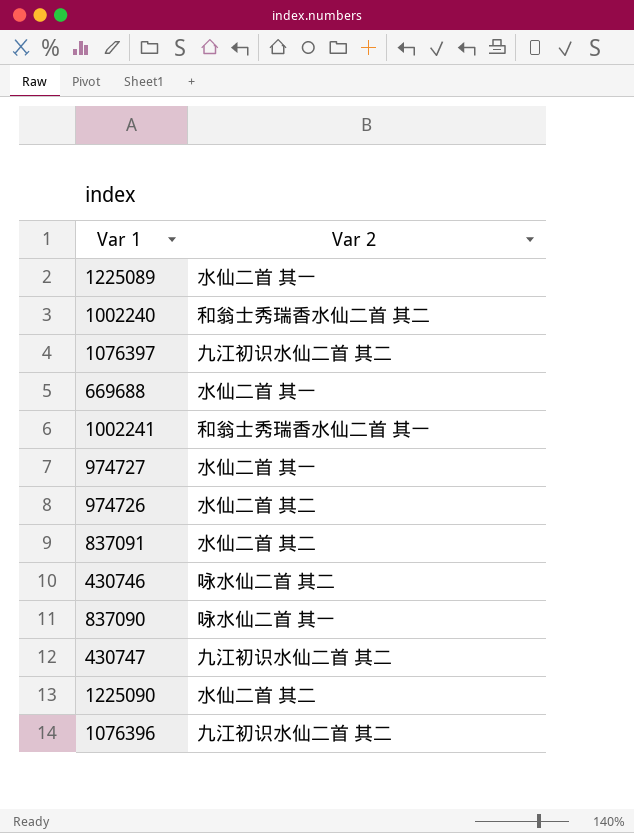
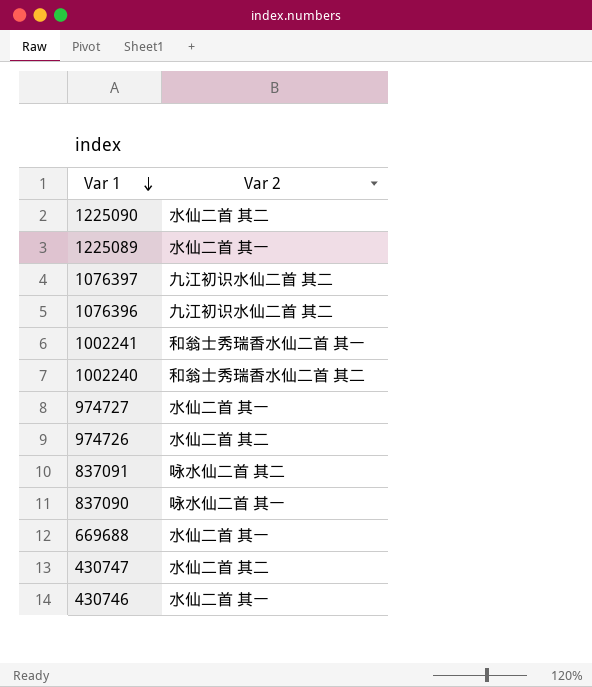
row order: none -> Var 1 descending
837091 | Var 2: 水仙二首 其二 -> 咏水仙二首 其二
430747 | Var 2: 九江初识水仙二首 其二 -> 水仙二首 其二
430746 | Var 2: 咏水仙二首 其二 -> 水仙二首 其一

